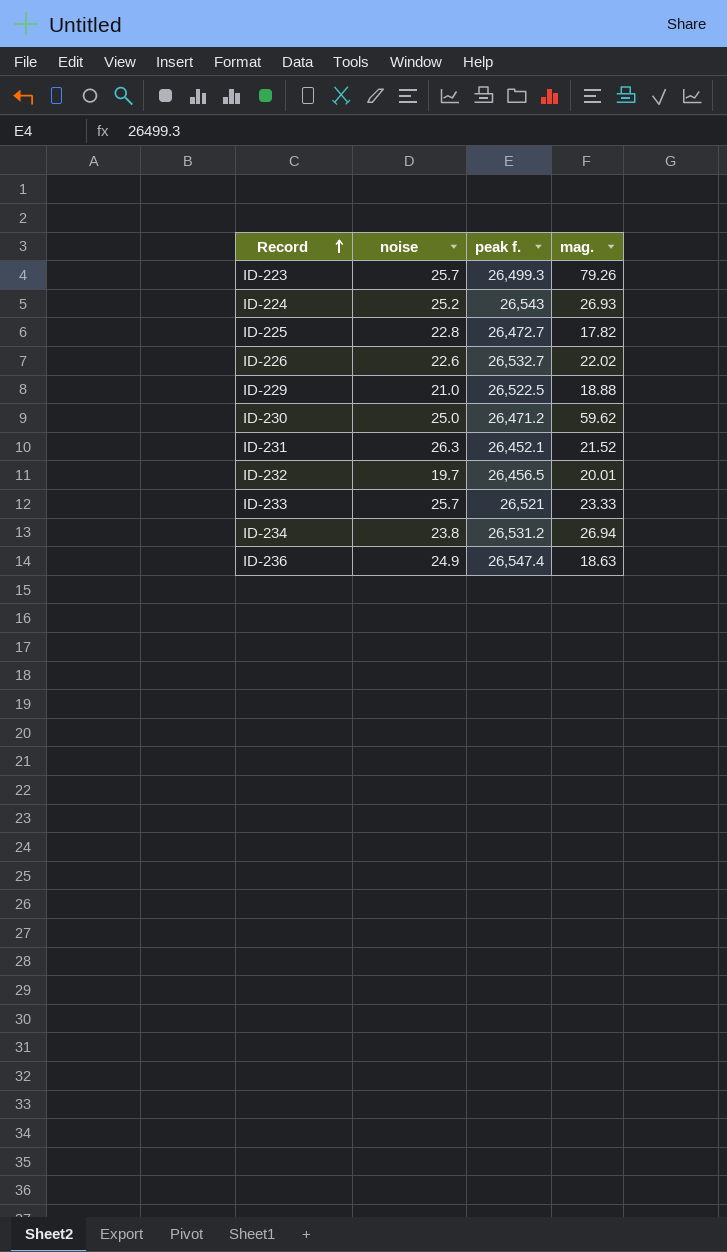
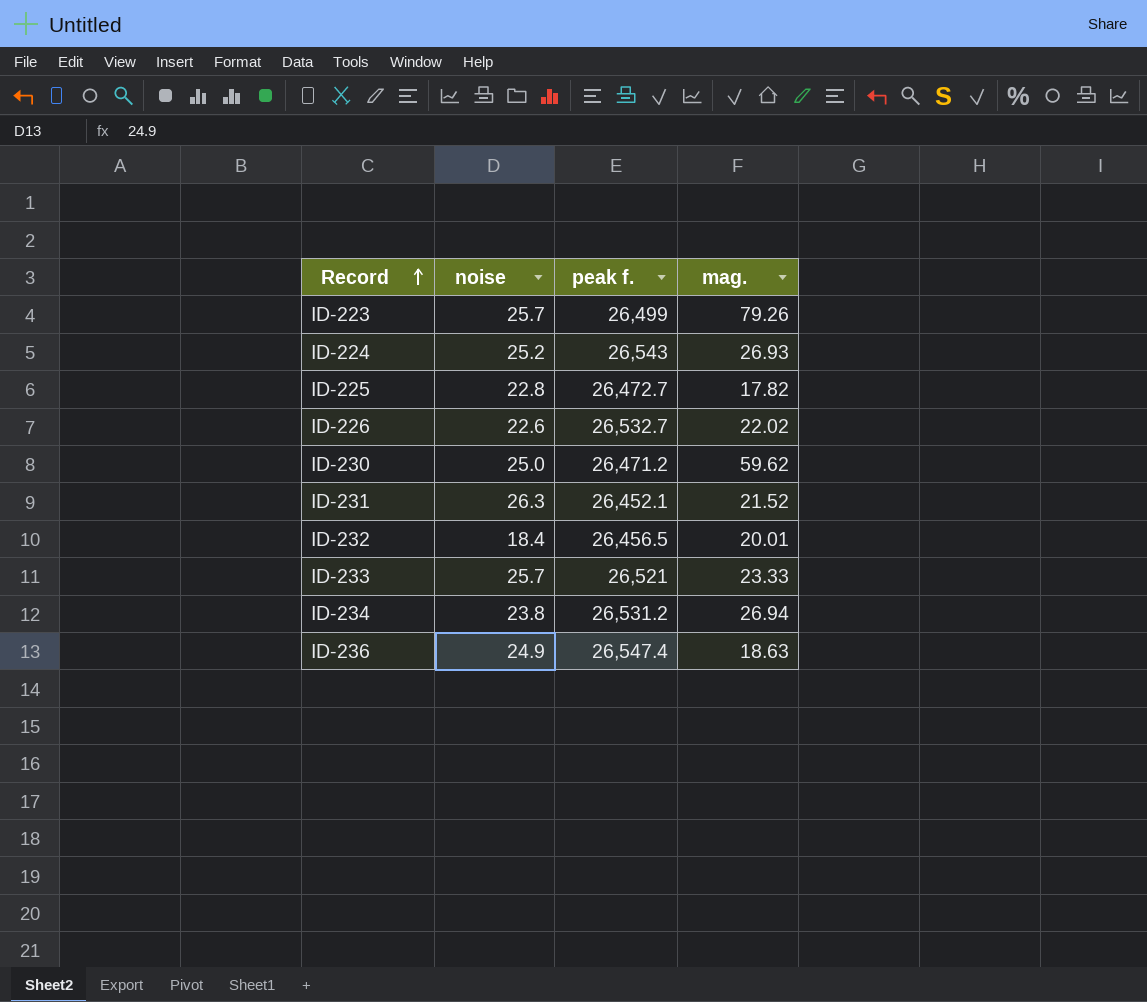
row ID-229: 21.0 | 26,522.5 | 18.88 -> none
ID-223 | peak f.: 26,499.3 -> 26,499
ID-232 | noise: 19.7 -> 18.4

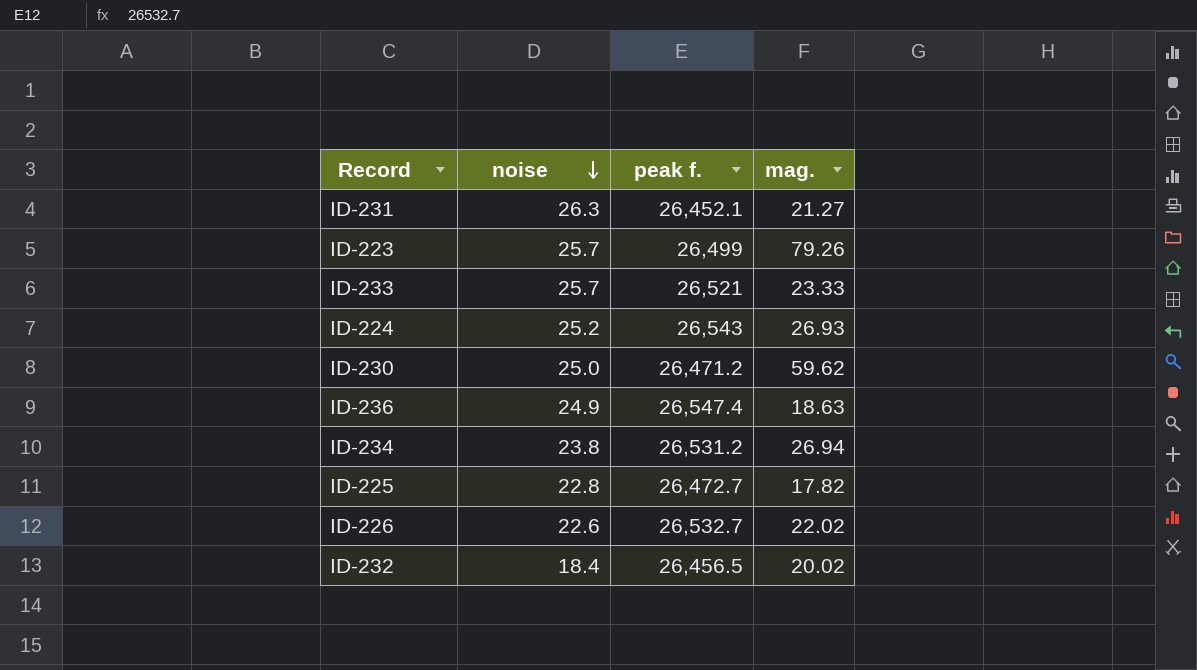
row order: Record ascending -> noise descending
ID-231 | mag.: 21.52 -> 21.27
ID-232 | mag.: 20.01 -> 20.02

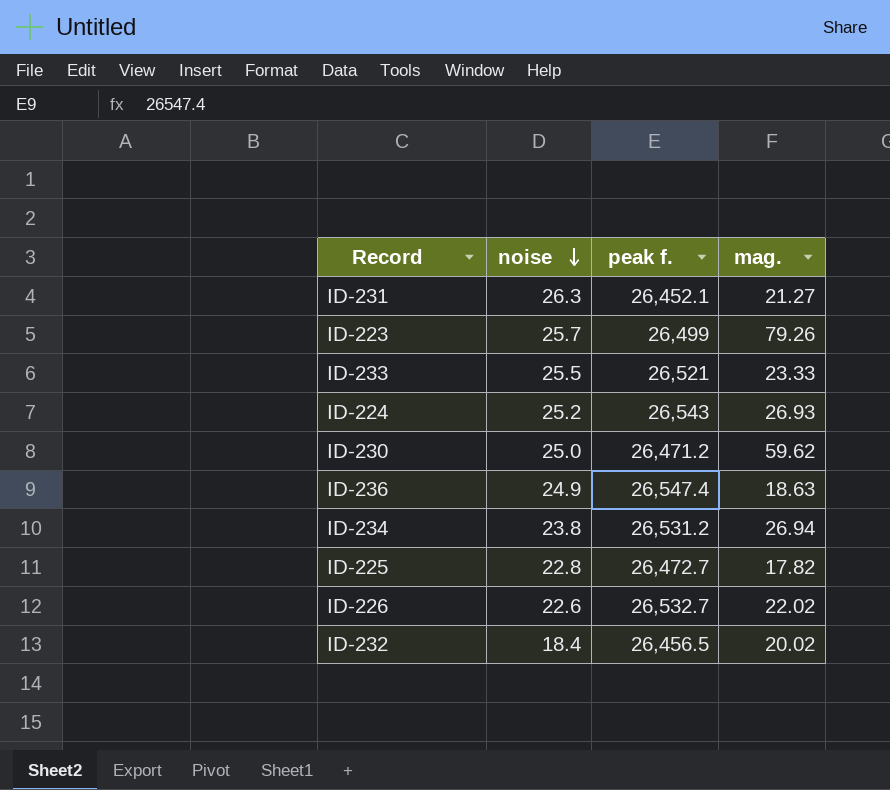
ID-233 | noise: 25.7 -> 25.5

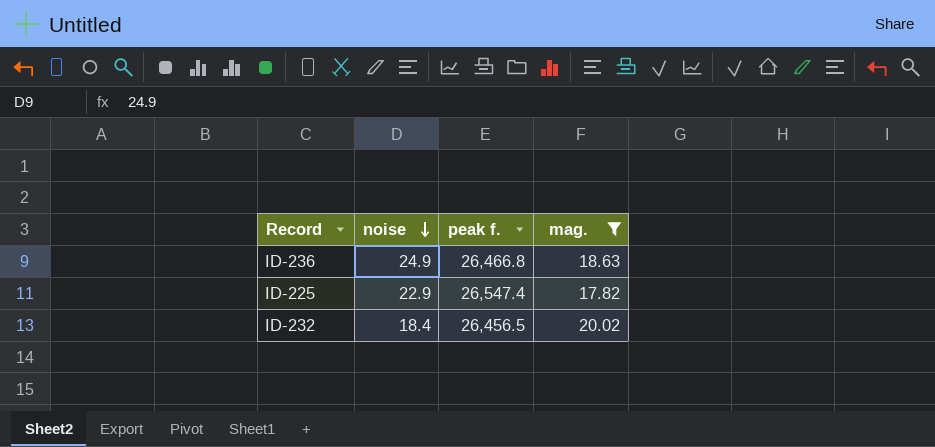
filter: none -> mag. <= 20.02
ID-236 | peak f.: 26,547.4 -> 26,466.8
ID-225 | noise: 22.8 -> 22.9
ID-225 | peak f.: 26,472.7 -> 26,547.4

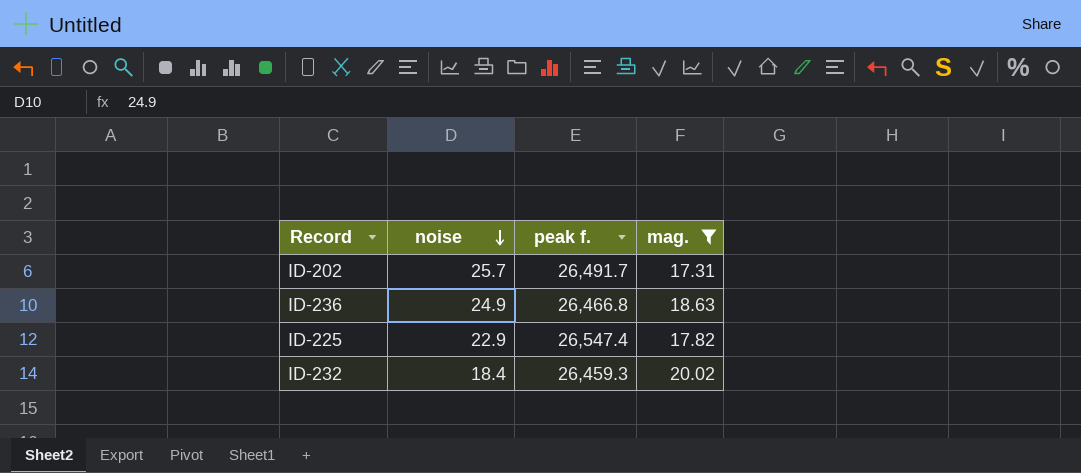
row ID-202: none -> 25.7 | 26,491.7 | 17.31
ID-232 | peak f.: 26,456.5 -> 26,459.3

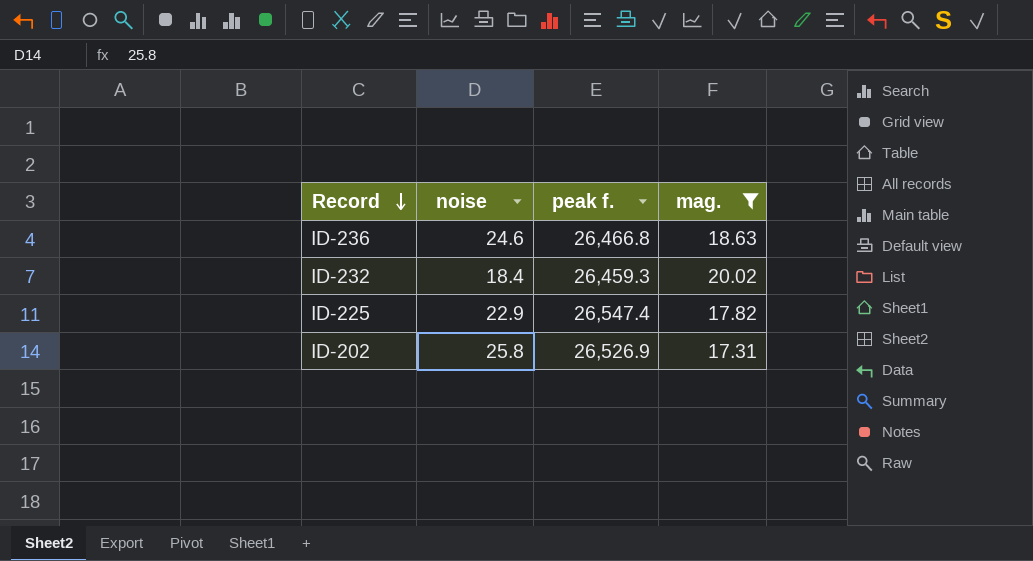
row order: noise descending -> Record descending
ID-236 | noise: 24.9 -> 24.6
ID-202 | noise: 25.7 -> 25.8
ID-202 | peak f.: 26,491.7 -> 26,526.9

